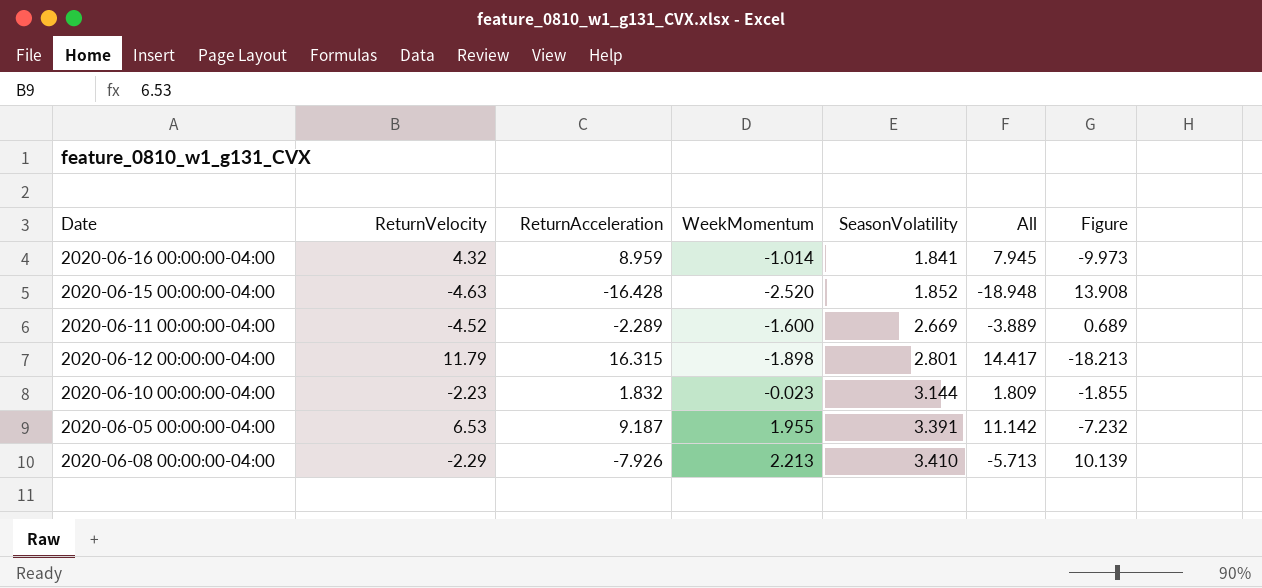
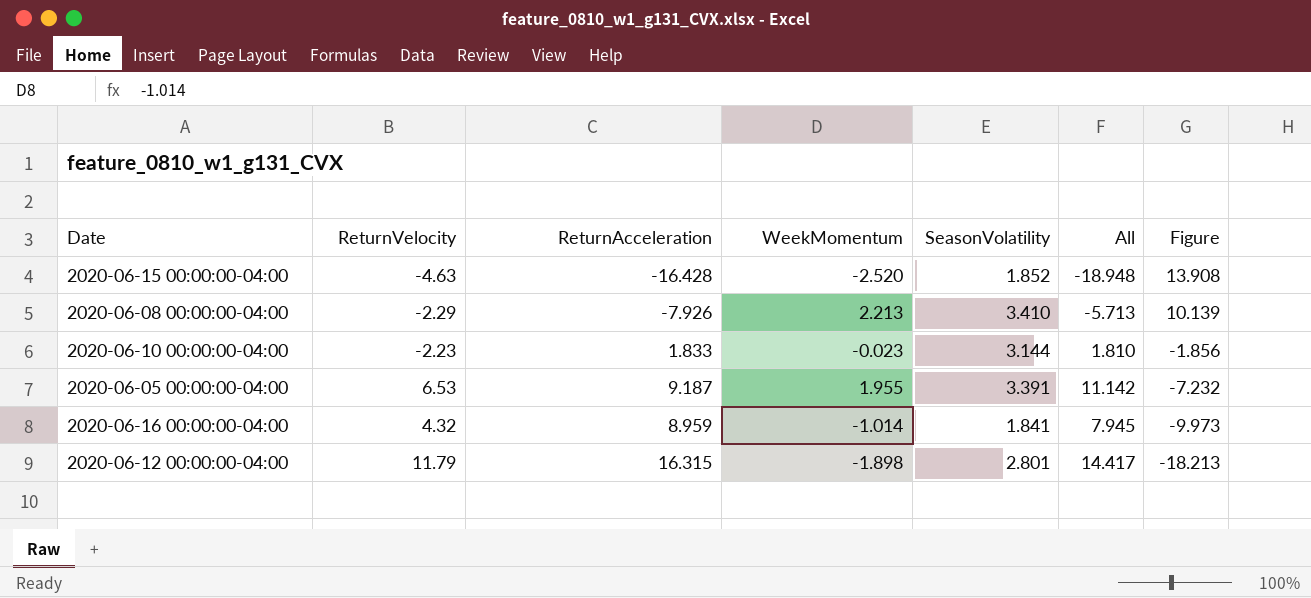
row order: SeasonVolatility ascending -> Figure descending
row 2020-06-11 00:00:00-04:00: -4.52 | -2.289 | -1.600 | 2.669 | -3.889 | 0.689 -> none
2020-06-10 00:00:00-04:00 | ReturnAcceleration: 1.832 -> 1.833
2020-06-10 00:00:00-04:00 | All: 1.809 -> 1.810
2020-06-10 00:00:00-04:00 | Figure: -1.855 -> -1.856

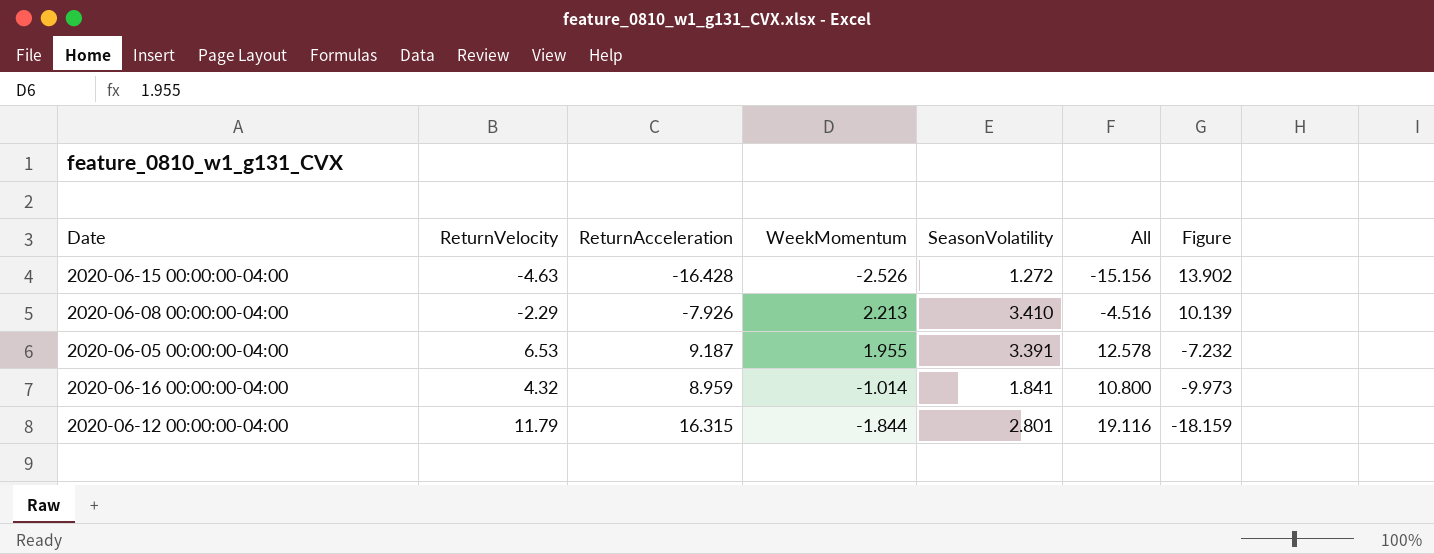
column All | formula: [ReturnAcceleration] + [WeekMomentum] -> [ReturnAcceleration] + [SeasonVolatility]
row 2020-06-10 00:00:00-04:00: -2.23 | 1.833 | -0.023 | 3.144 | 1.810 | -1.856 -> none
2020-06-15 00:00:00-04:00 | WeekMomentum: -2.520 -> -2.526
2020-06-15 00:00:00-04:00 | SeasonVolatility: 1.852 -> 1.272
2020-06-15 00:00:00-04:00 | Figure: 13.908 -> 13.902
2020-06-12 00:00:00-04:00 | WeekMomentum: -1.898 -> -1.844
2020-06-12 00:00:00-04:00 | Figure: -18.213 -> -18.159

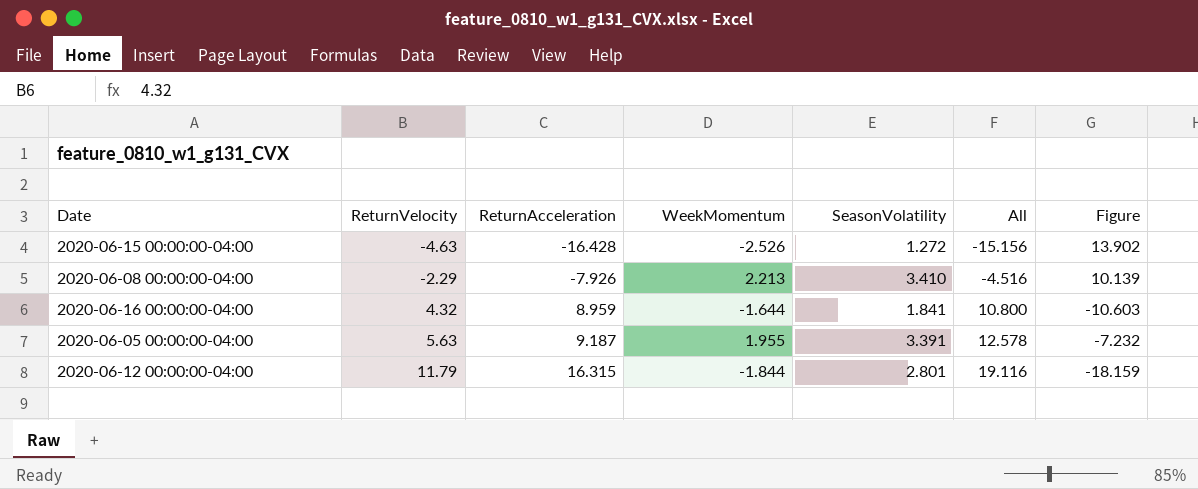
row order: Figure descending -> ReturnVelocity ascending
2020-06-16 00:00:00-04:00 | WeekMomentum: -1.014 -> -1.644
2020-06-16 00:00:00-04:00 | Figure: -9.973 -> -10.603
2020-06-05 00:00:00-04:00 | ReturnVelocity: 6.53 -> 5.63

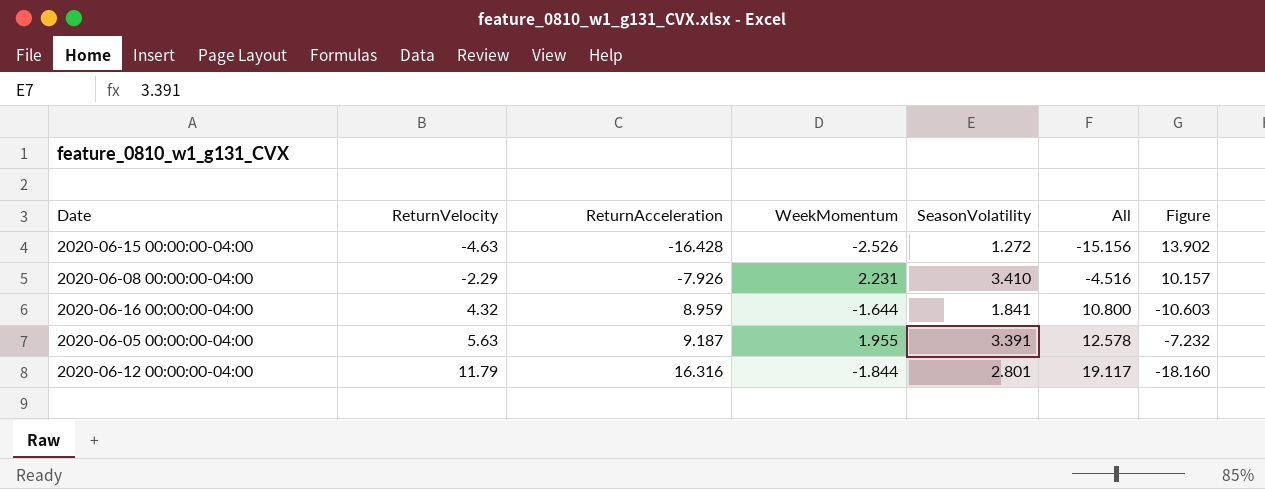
2020-06-08 00:00:00-04:00 | WeekMomentum: 2.213 -> 2.231
2020-06-08 00:00:00-04:00 | Figure: 10.139 -> 10.157
2020-06-12 00:00:00-04:00 | ReturnAcceleration: 16.315 -> 16.316
2020-06-12 00:00:00-04:00 | All: 19.116 -> 19.117
2020-06-12 00:00:00-04:00 | Figure: -18.159 -> -18.160

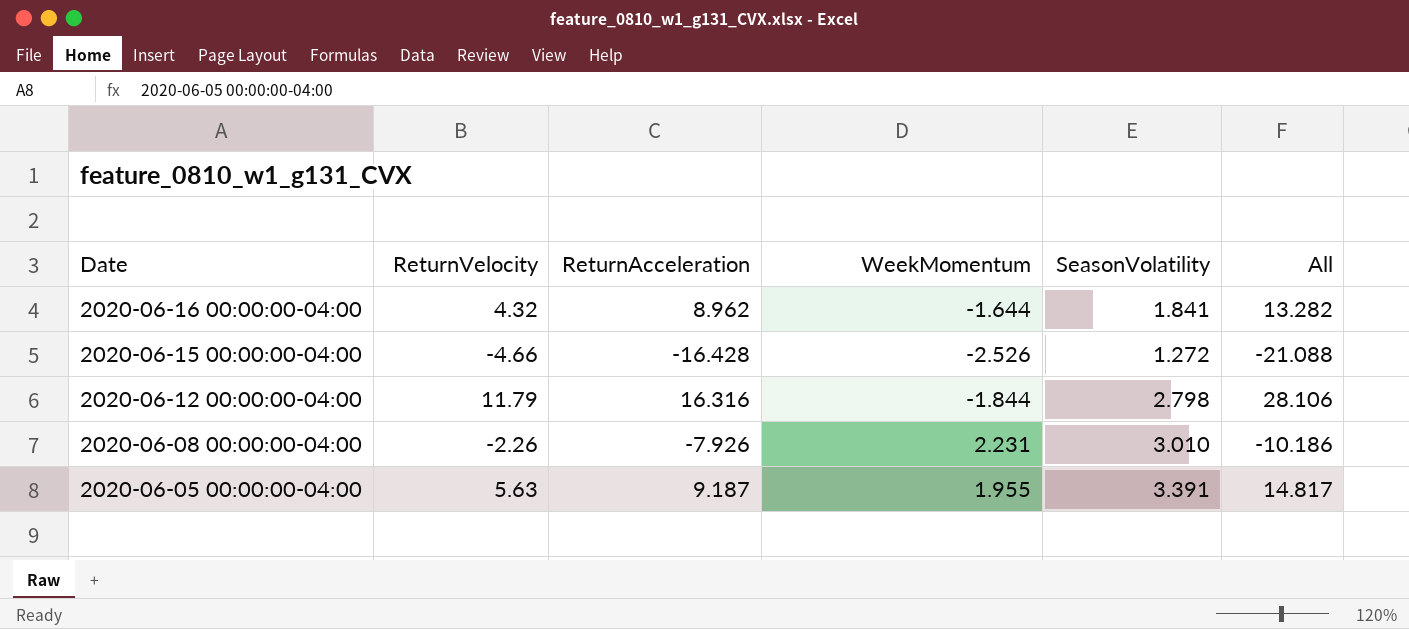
row order: ReturnVelocity ascending -> Date descending
column Figure | formula: [WeekMomentum] - [ReturnAcceleration] -> none
column All | formula: [ReturnAcceleration] + [SeasonVolatility] -> [ReturnVelocity] + [ReturnAcceleration]
2020-06-16 00:00:00-04:00 | ReturnAcceleration: 8.959 -> 8.962
2020-06-15 00:00:00-04:00 | ReturnVelocity: -4.63 -> -4.66
2020-06-12 00:00:00-04:00 | SeasonVolatility: 2.801 -> 2.798
2020-06-08 00:00:00-04:00 | ReturnVelocity: -2.29 -> -2.26
2020-06-08 00:00:00-04:00 | SeasonVolatility: 3.410 -> 3.010

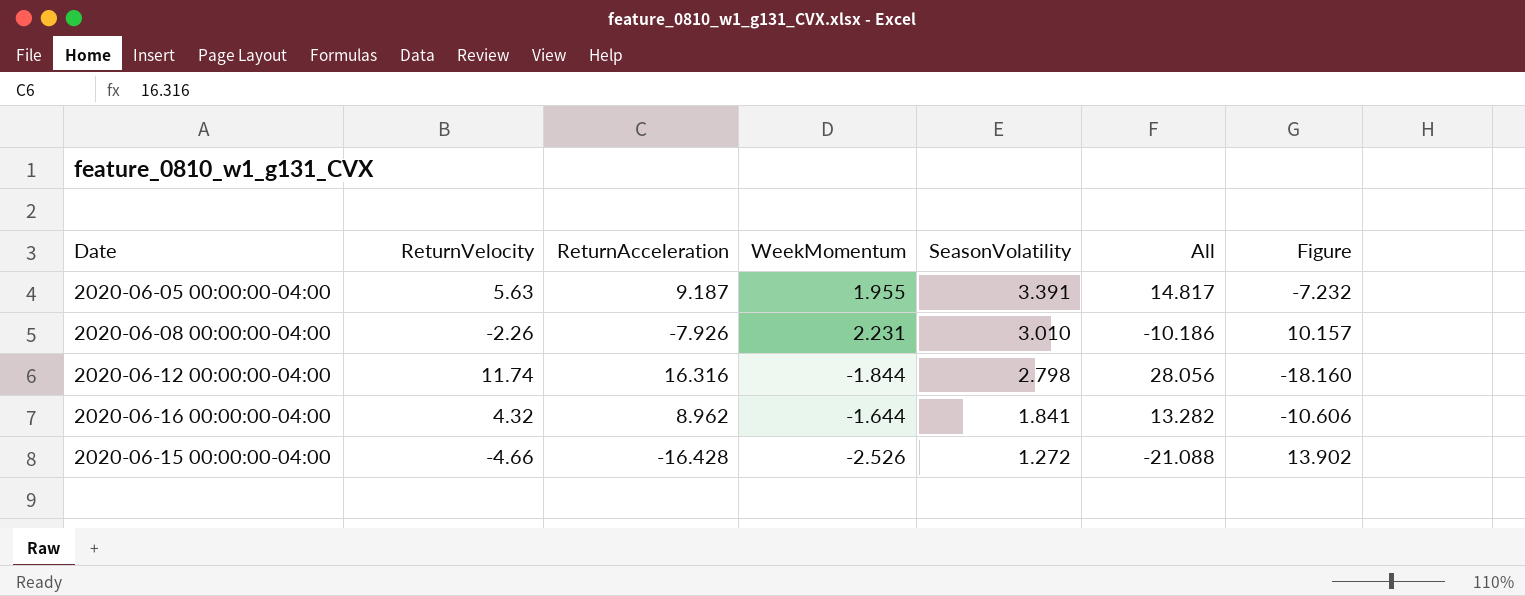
row order: Date descending -> SeasonVolatility descending
column Figure | formula: none -> [WeekMomentum] - [ReturnAcceleration]
2020-06-12 00:00:00-04:00 | ReturnVelocity: 11.79 -> 11.74
2020-06-12 00:00:00-04:00 | All: 28.106 -> 28.056

